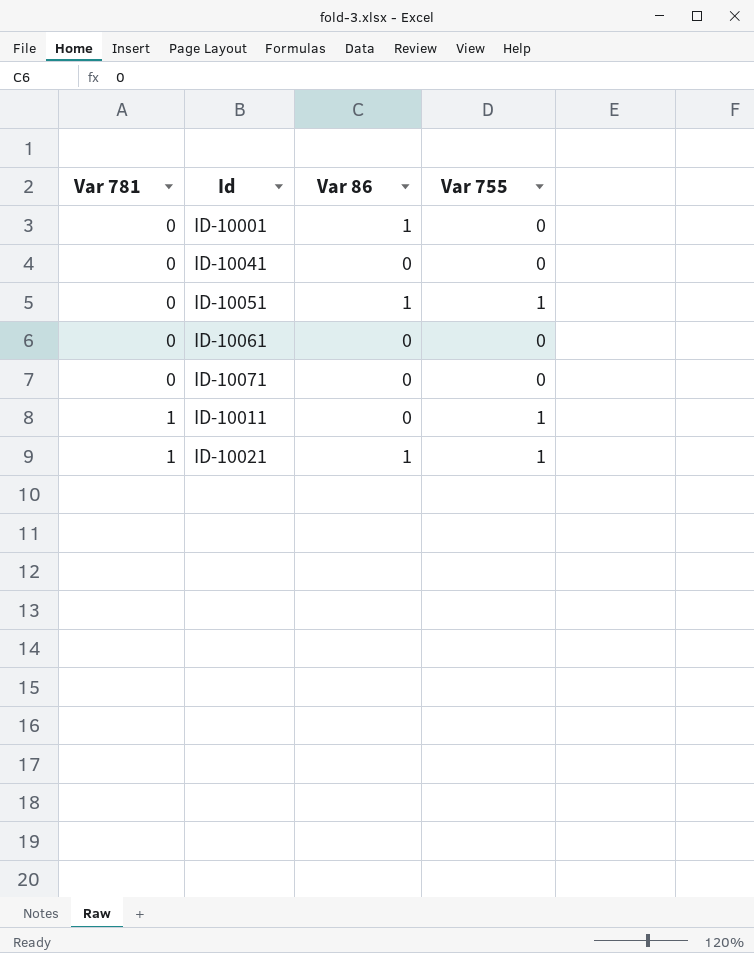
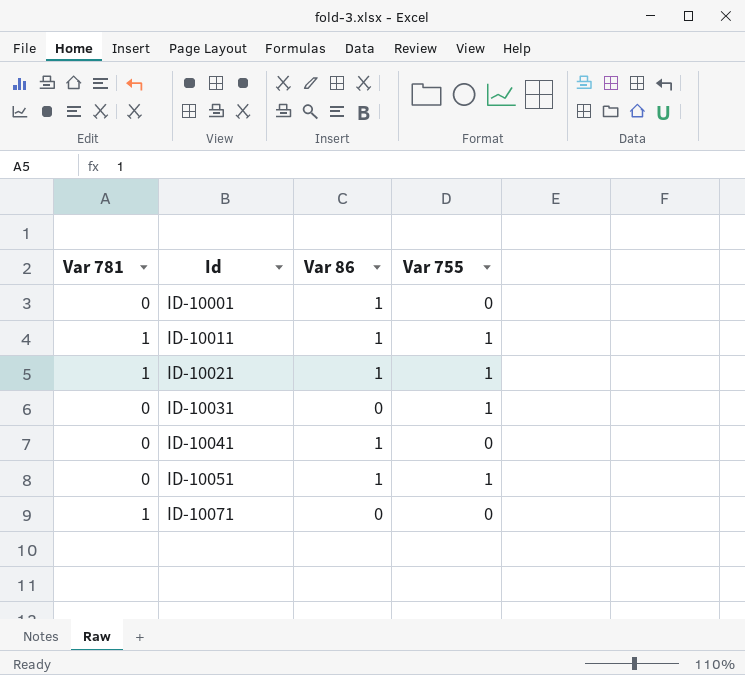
row order: Var 781 ascending -> Id ascending
row ID-10061: 0 | 0 | 0 -> none
ID-10011 | Var 86: 0 -> 1
row ID-10031: none -> 0 | 0 | 1
ID-10041 | Var 86: 0 -> 1
ID-10071 | Var 781: 0 -> 1

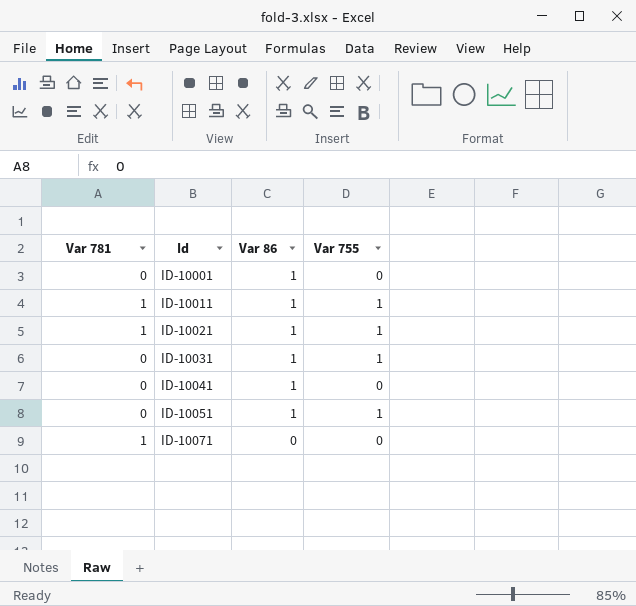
ID-10031 | Var 86: 0 -> 1

